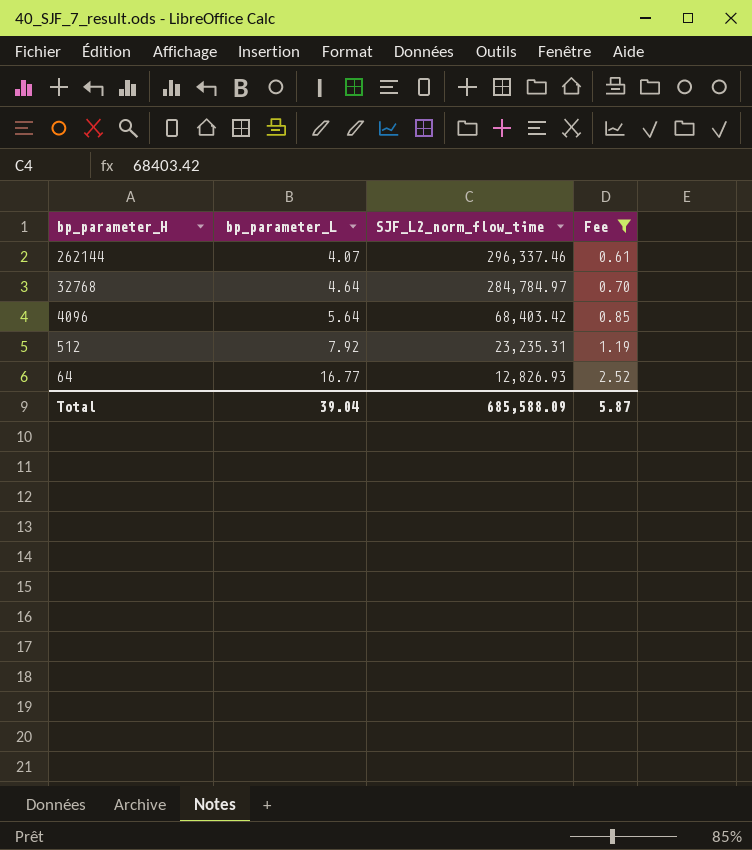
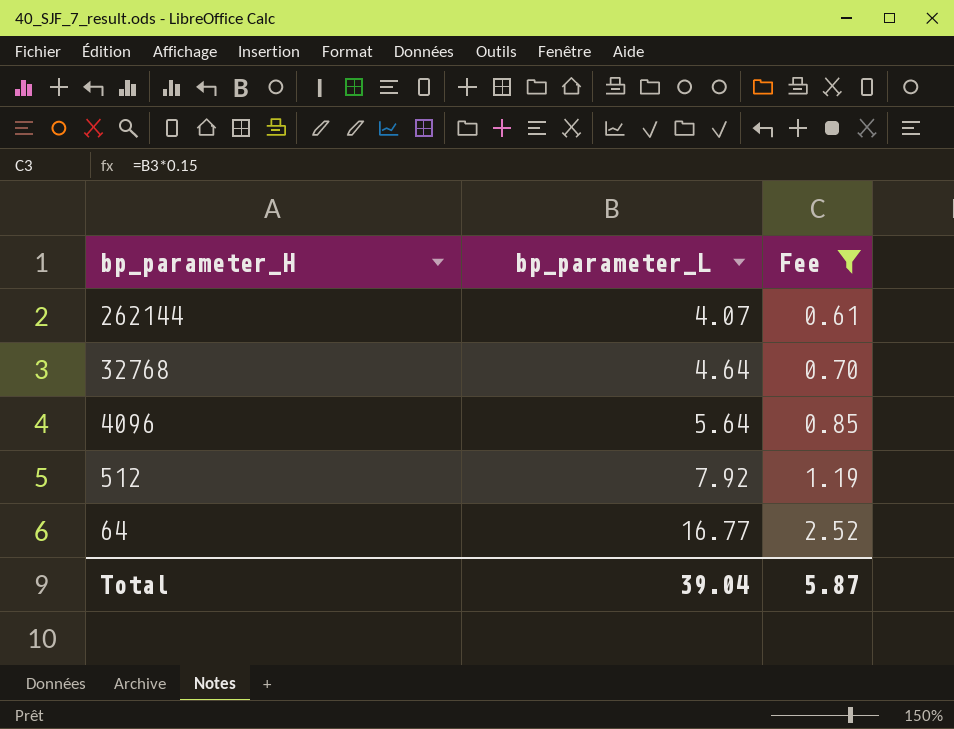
column SJF_L2_norm_flow_time | position: 3 -> none

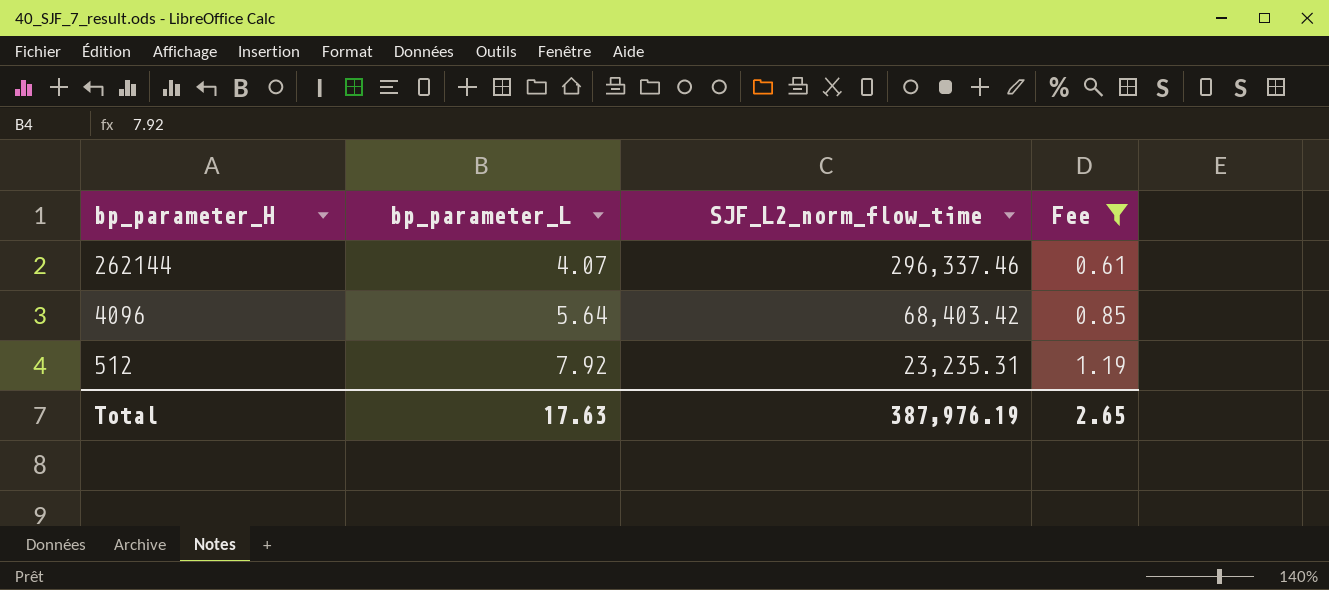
column SJF_L2_norm_flow_time | position: none -> 3
row 32768: 4.64 | 0.70 -> none
row 64: 16.77 | 2.52 -> none
Total | bp_parameter_L: 39.04 -> 17.63
Total | Fee: 5.87 -> 2.65

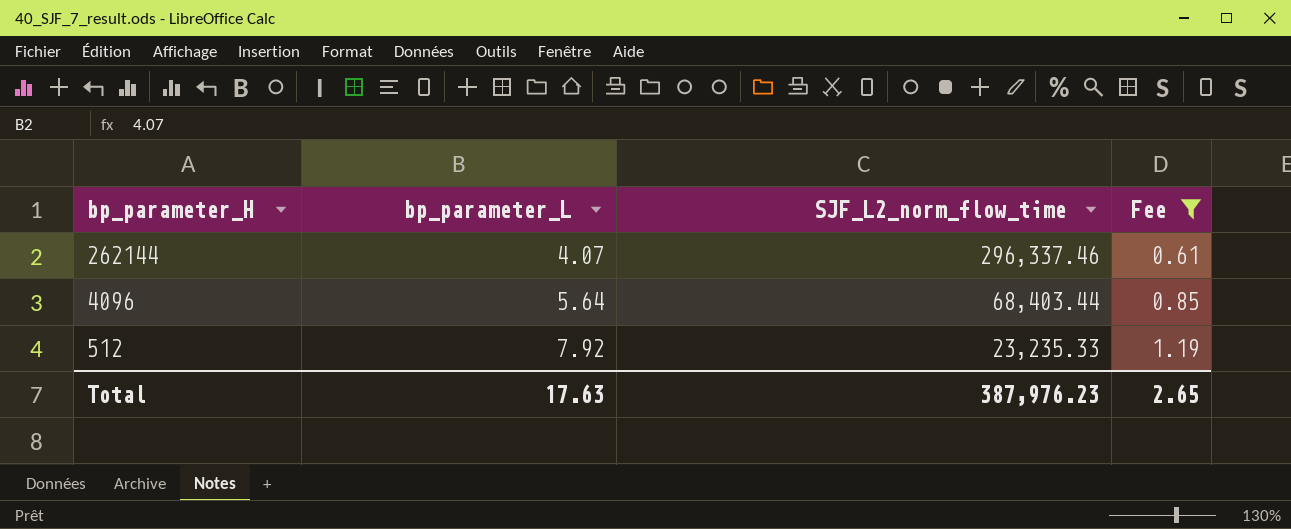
4096 | SJF_L2_norm_flow_time: 68,403.42 -> 68,403.44
512 | SJF_L2_norm_flow_time: 23,235.31 -> 23,235.33
Total | SJF_L2_norm_flow_time: 387,976.19 -> 387,976.23

